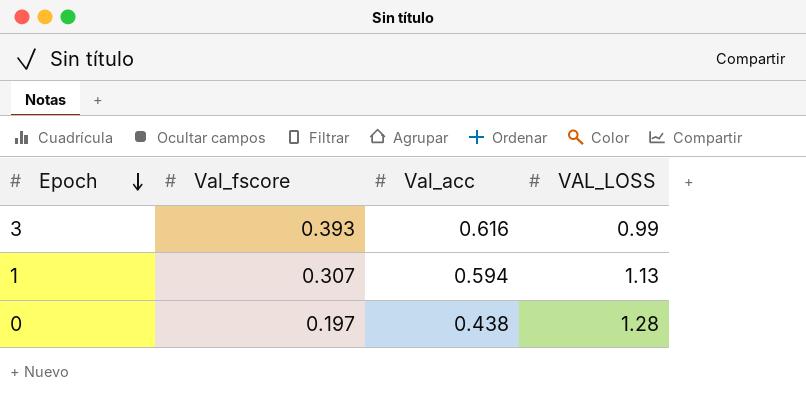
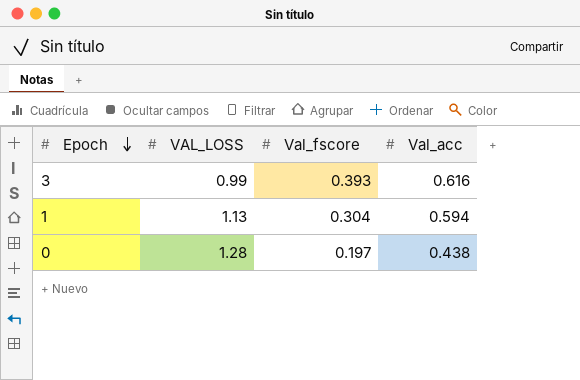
column VAL_LOSS | position: 4 -> 2
1 | Val_fscore: 0.307 -> 0.304

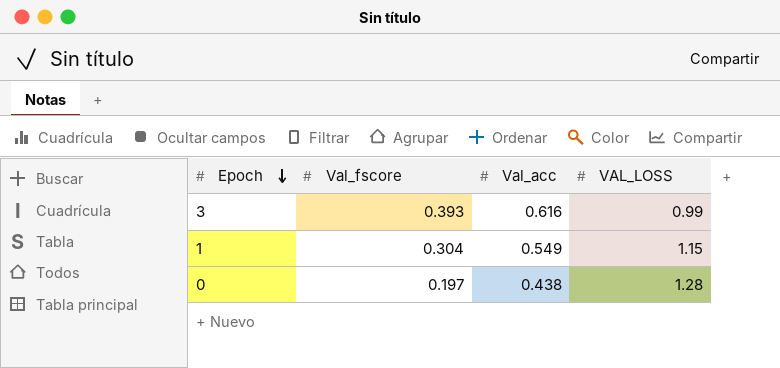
column VAL_LOSS | position: 2 -> 4
1 | Val_acc: 0.594 -> 0.549
1 | VAL_LOSS: 1.13 -> 1.15

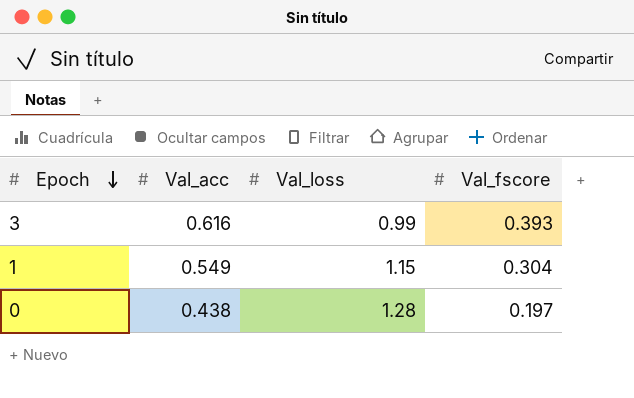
column name: VAL_LOSS -> Val_loss
column Val_fscore | position: 2 -> 4

